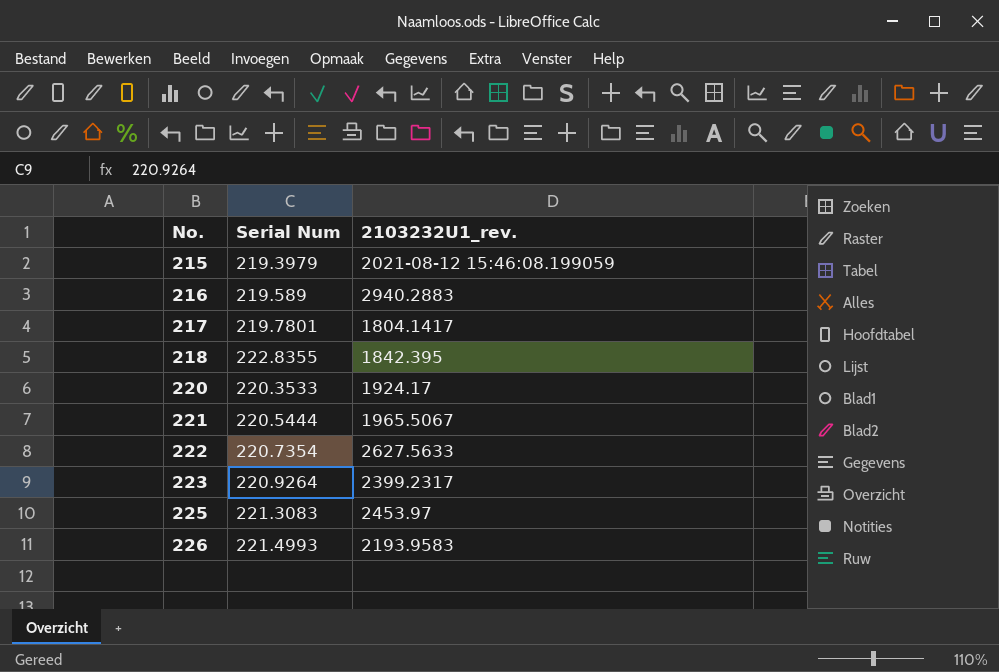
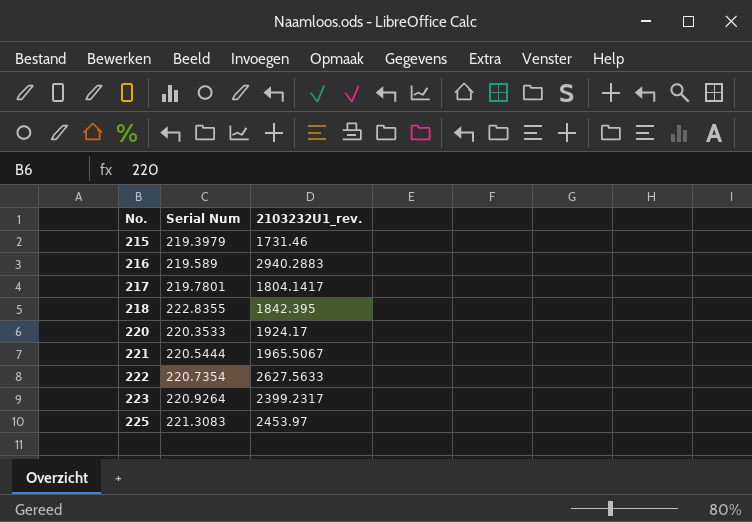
row 226: 221.4993 | 2193.9583 -> none
215 | 2103232U1_rev.: 2021-08-12 15:46:08.199059 -> 1731.46

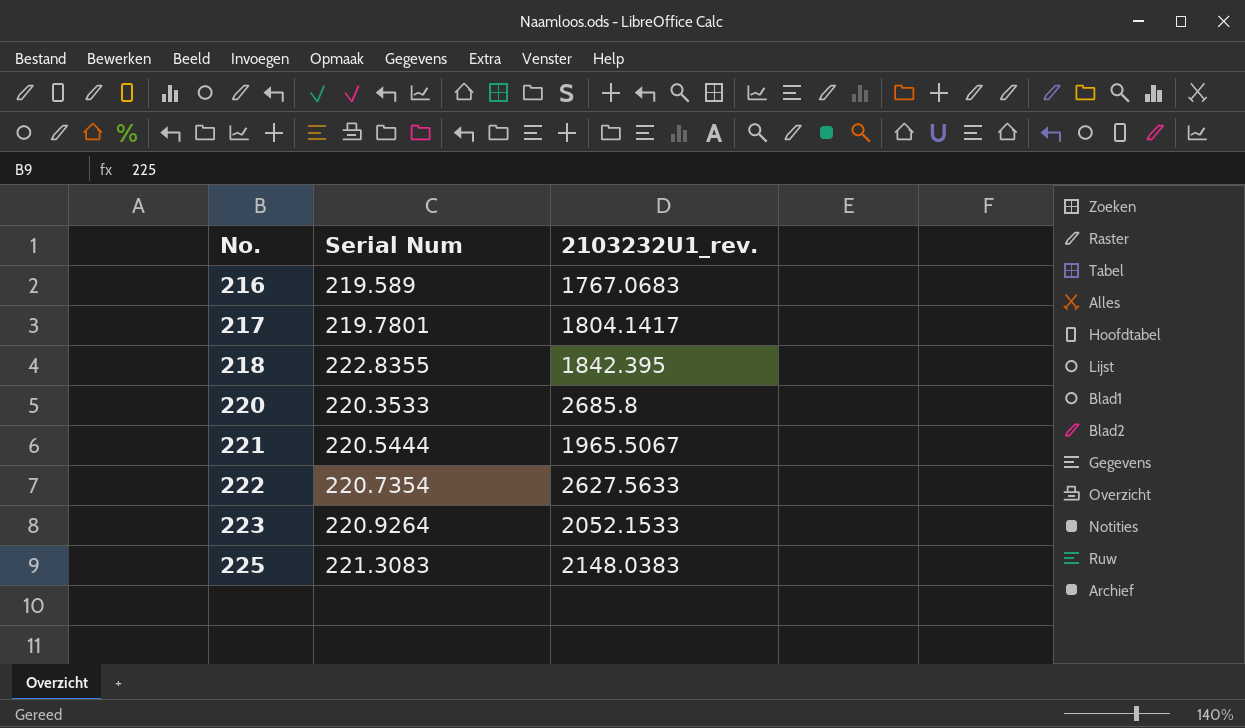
row 215: 219.3979 | 1731.46 -> none
216 | 2103232U1_rev.: 2940.2883 -> 1767.0683
220 | 2103232U1_rev.: 1924.17 -> 2685.8
223 | 2103232U1_rev.: 2399.2317 -> 2052.1533
225 | 2103232U1_rev.: 2453.97 -> 2148.0383

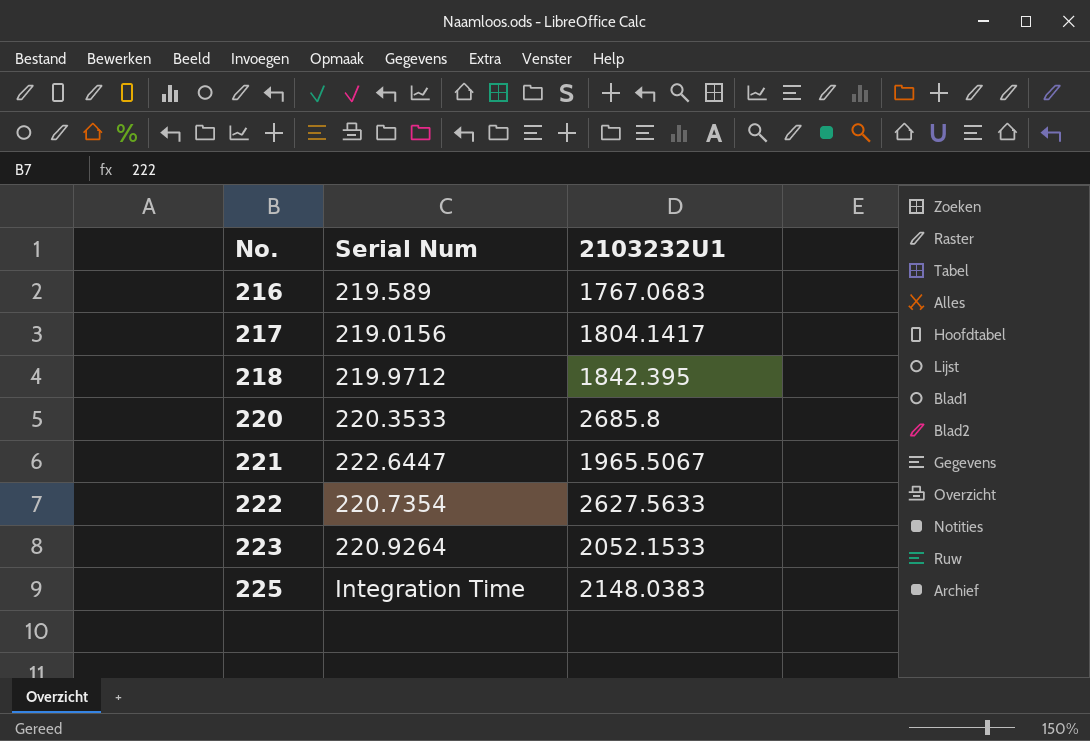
column name: 2103232U1_rev. -> 2103232U1
217 | Serial Num: 219.7801 -> 219.0156
218 | Serial Num: 222.8355 -> 219.9712
221 | Serial Num: 220.5444 -> 222.6447
225 | Serial Num: 221.3083 -> Integration Time

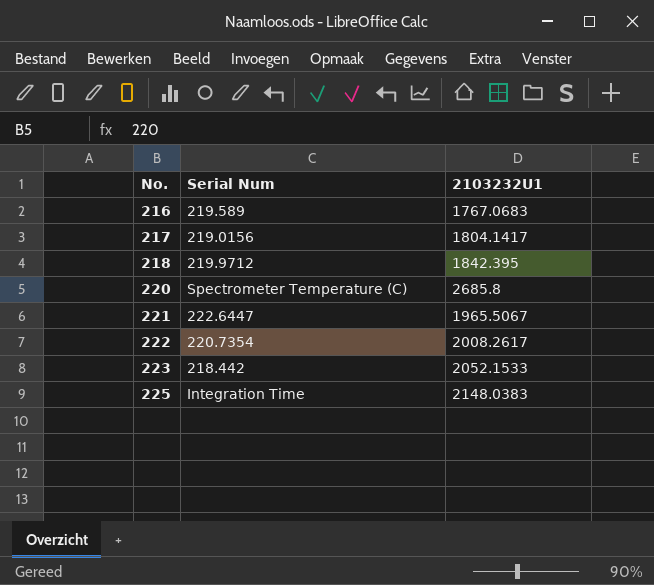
220 | Serial Num: 220.3533 -> Spectrometer Temperature (C)
222 | 2103232U1: 2627.5633 -> 2008.2617
223 | Serial Num: 220.9264 -> 218.442

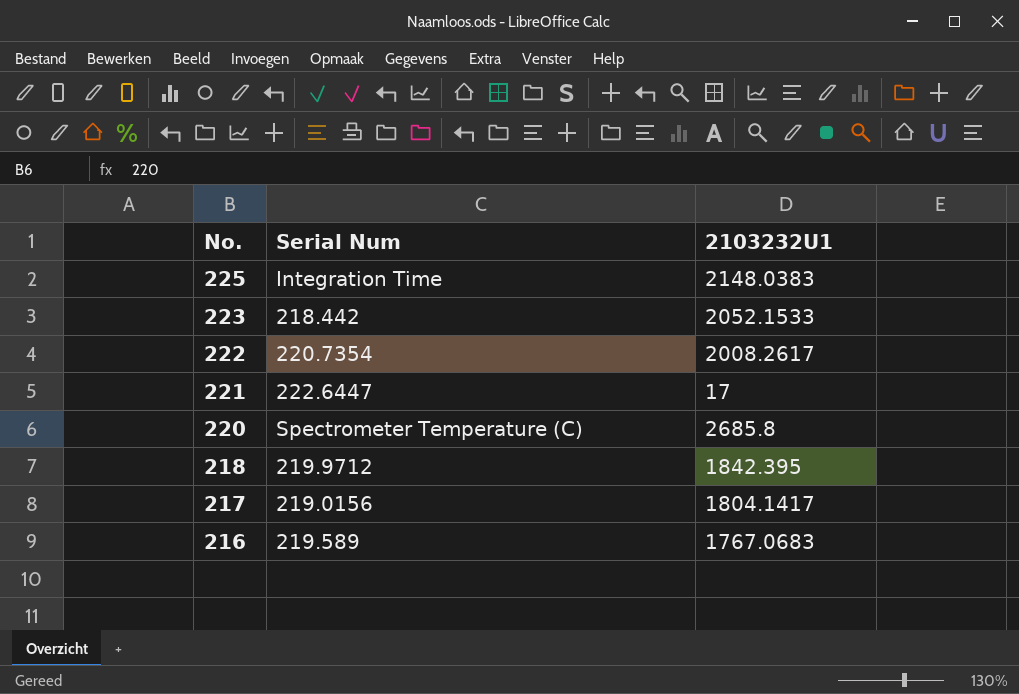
row order: No. ascending -> No. descending
221 | 2103232U1: 1965.5067 -> 17

